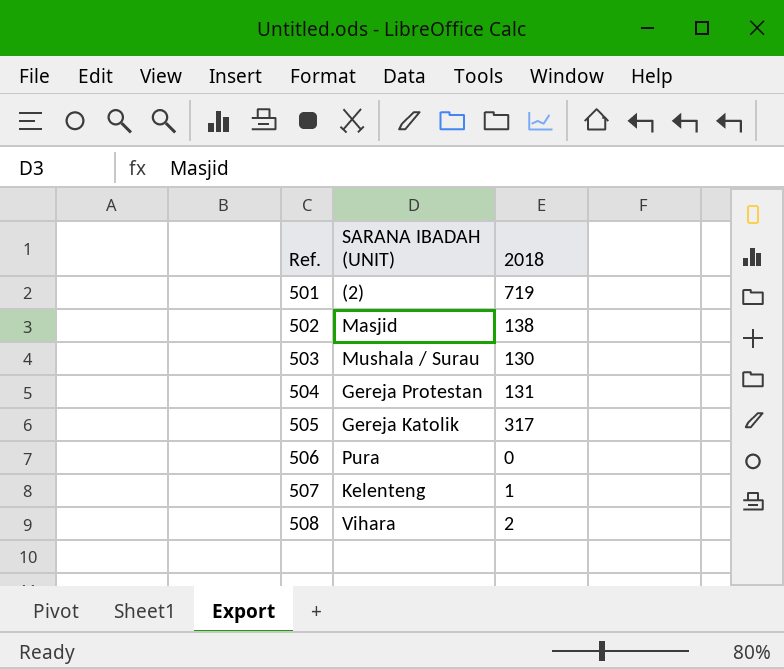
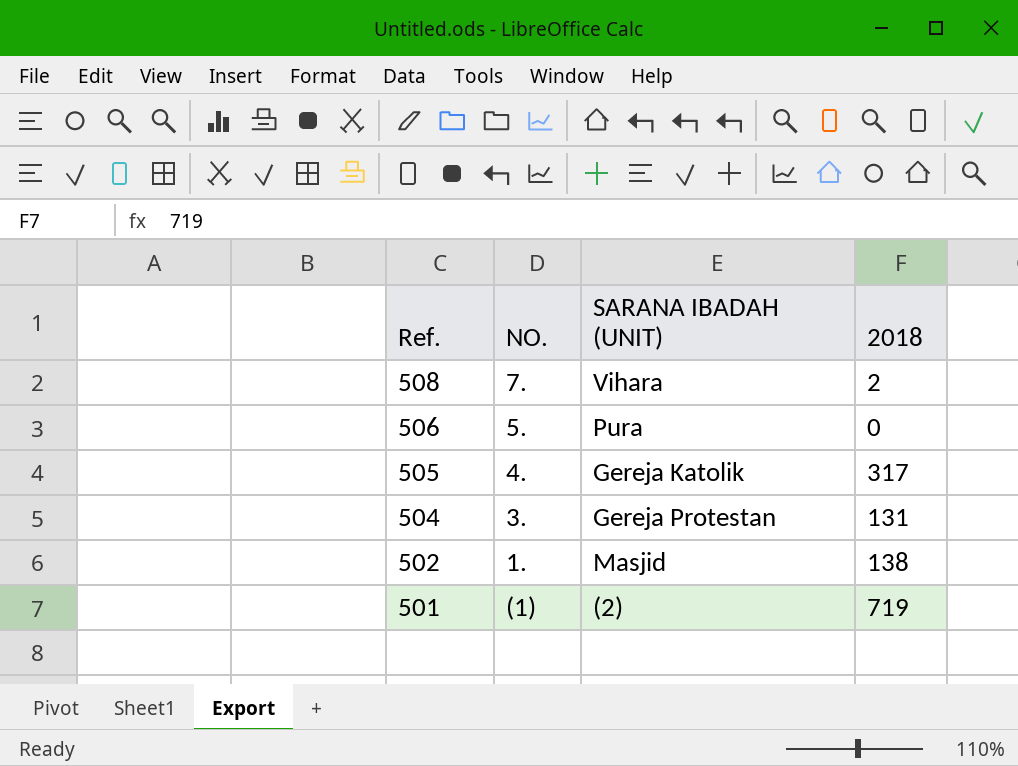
row order: Ref. ascending -> Ref. descending
column NO. | position: none -> 2
row 503: Mushala / Surau | 130 -> none
row 507: Kelenteng | 1 -> none

